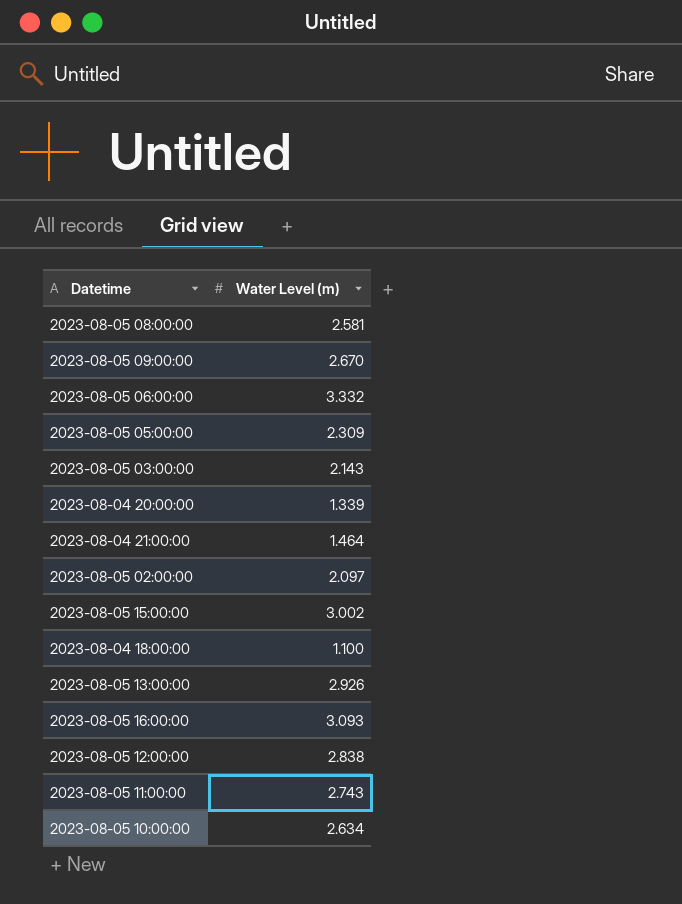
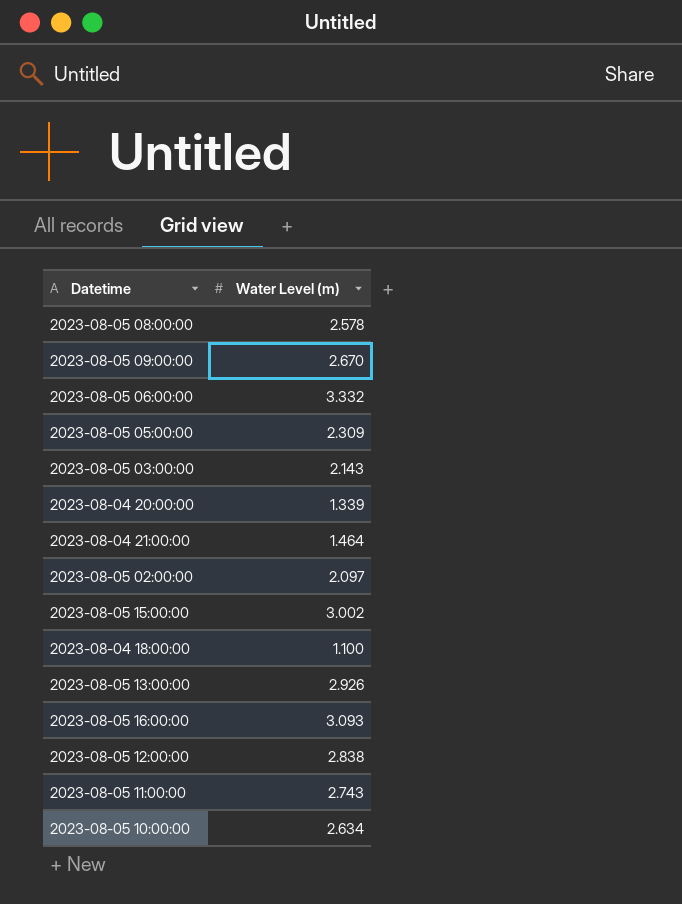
2023-08-05 08:00:00 | Water Level (m): 2.581 -> 2.578

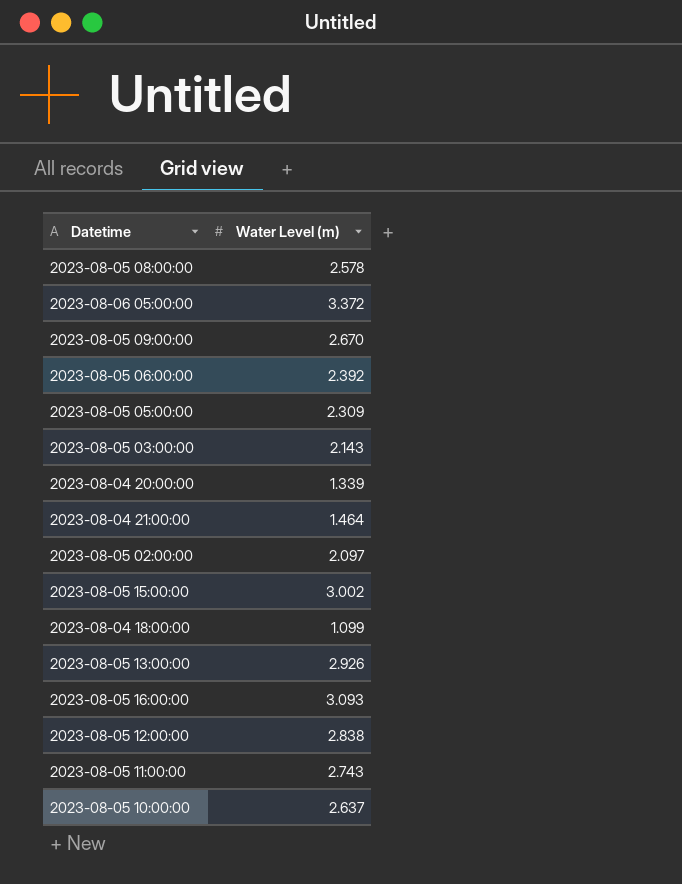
row 2023-08-06 05:00:00: none -> 3.372
2023-08-05 06:00:00 | Water Level (m): 3.332 -> 2.392
2023-08-04 18:00:00 | Water Level (m): 1.100 -> 1.099
2023-08-05 10:00:00 | Water Level (m): 2.634 -> 2.637

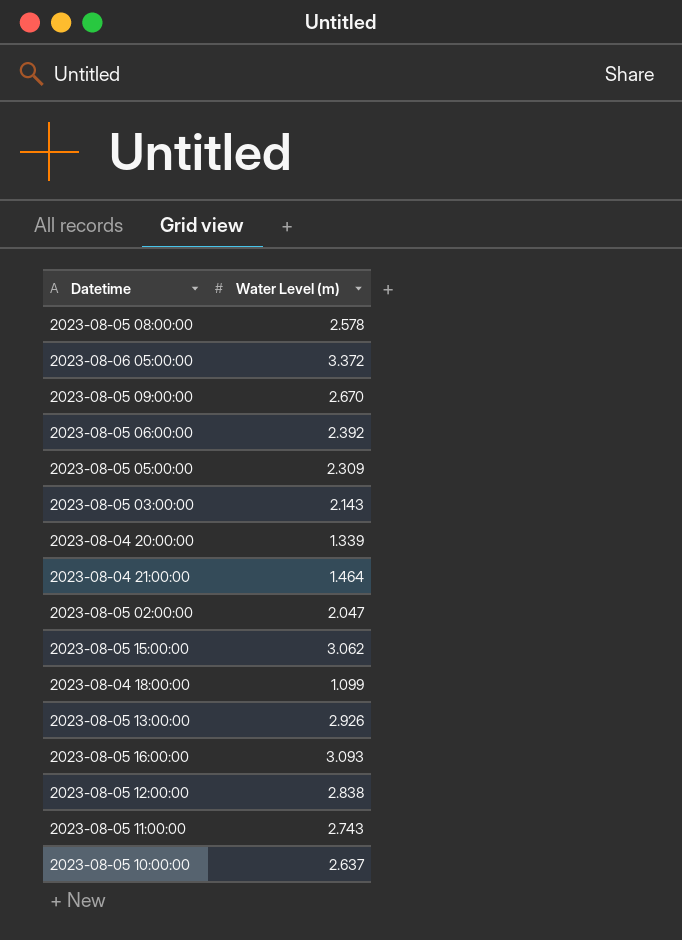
2023-08-05 02:00:00 | Water Level (m): 2.097 -> 2.047
2023-08-05 15:00:00 | Water Level (m): 3.002 -> 3.062

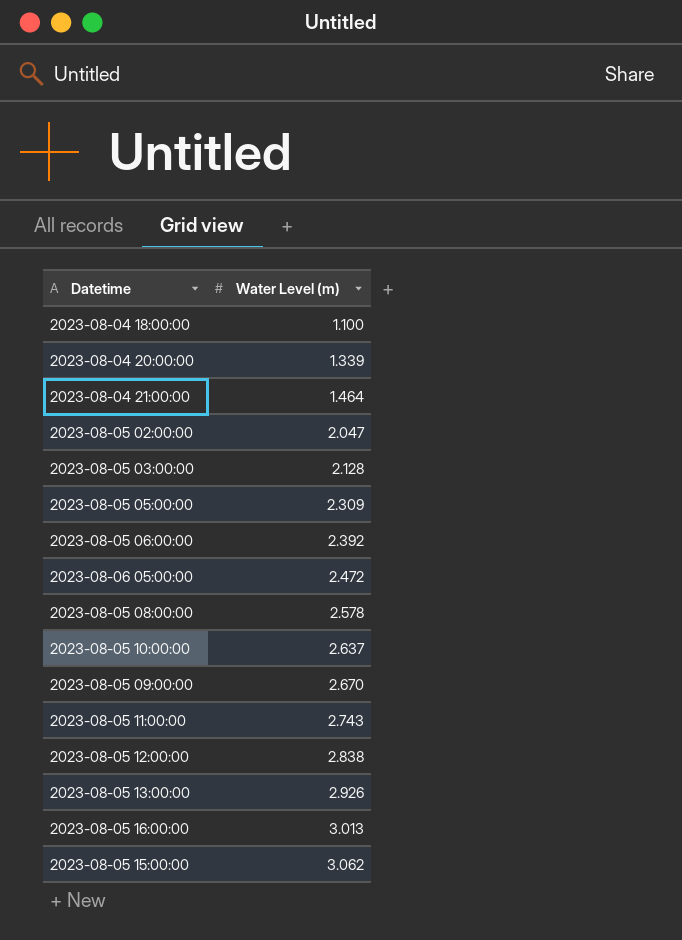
row order: none -> Water Level (m) ascending
2023-08-04 18:00:00 | Water Level (m): 1.099 -> 1.100
2023-08-05 03:00:00 | Water Level (m): 2.143 -> 2.128
2023-08-06 05:00:00 | Water Level (m): 3.372 -> 2.472
2023-08-05 16:00:00 | Water Level (m): 3.093 -> 3.013

